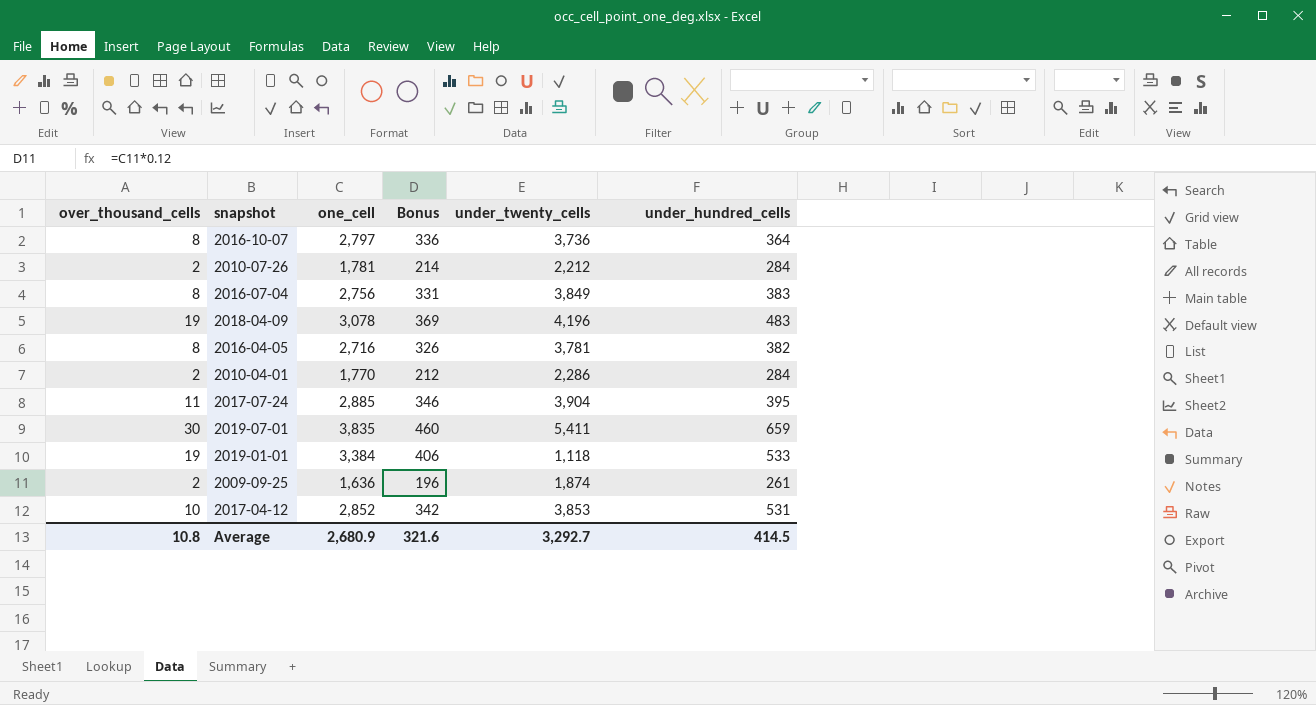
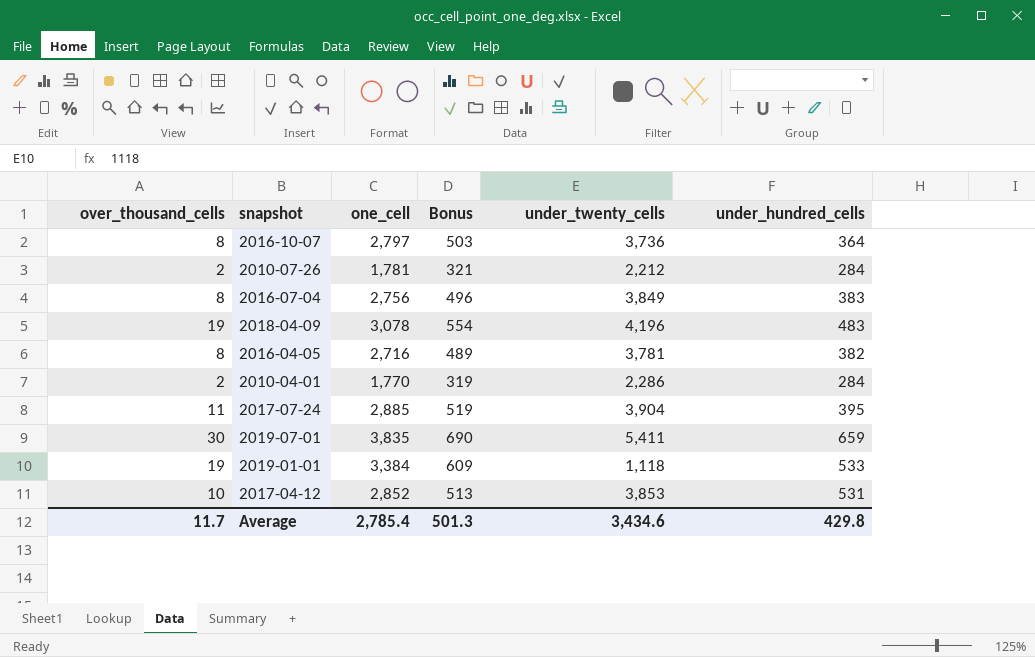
column Bonus | formula: [one_cell] * 0.12 -> [one_cell] * 0.18
row 2009-09-25: 2 | 1,636 | 196 | 1,874 | 261 -> none
Average | over_thousand_cells: 10.8 -> 11.7
Average | one_cell: 2,680.9 -> 2,785.4
Average | Bonus: 321.6 -> 501.3
Average | under_twenty_cells: 3,292.7 -> 3,434.6
Average | under_hundred_cells: 414.5 -> 429.8

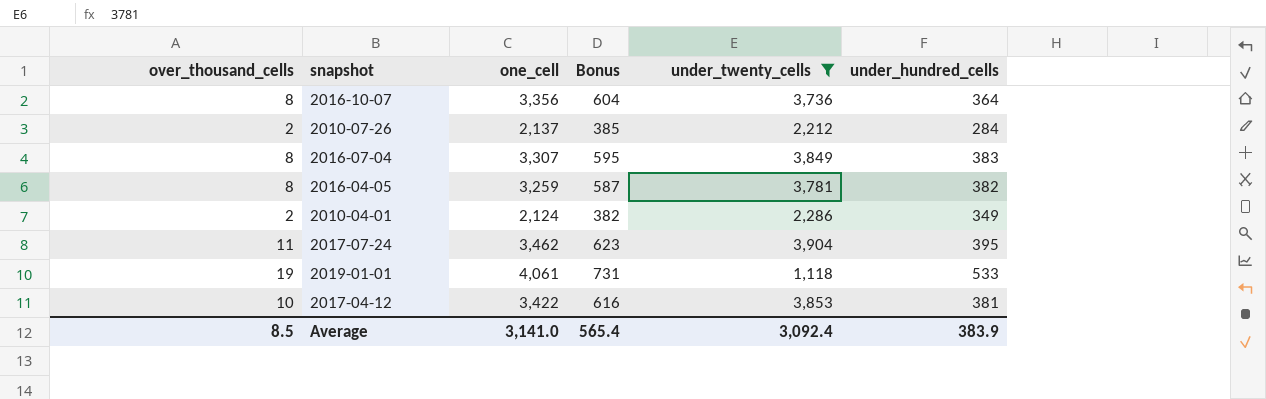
filter: none -> under_twenty_cells <= 3,904
2016-10-07 | one_cell: 2,797 -> 3,356
2016-10-07 | Bonus: 503 -> 604
2010-07-26 | one_cell: 1,781 -> 2,137
2010-07-26 | Bonus: 321 -> 385
2016-07-04 | one_cell: 2,756 -> 3,307
2016-07-04 | Bonus: 496 -> 595
2016-04-05 | one_cell: 2,716 -> 3,259
2016-04-05 | Bonus: 489 -> 587
2010-04-01 | one_cell: 1,770 -> 2,124
2010-04-01 | Bonus: 319 -> 382
2010-04-01 | under_hundred_cells: 284 -> 349
2017-07-24 | one_cell: 2,885 -> 3,462
2017-07-24 | Bonus: 519 -> 623
2019-01-01 | one_cell: 3,384 -> 4,061
2019-01-01 | Bonus: 609 -> 731
2017-04-12 | one_cell: 2,852 -> 3,422
2017-04-12 | Bonus: 513 -> 616
2017-04-12 | under_hundred_cells: 531 -> 381
Average | over_thousand_cells: 11.7 -> 8.5
Average | one_cell: 2,785.4 -> 3,141.0
Average | Bonus: 501.3 -> 565.4
Average | under_twenty_cells: 3,434.6 -> 3,092.4
Average | under_hundred_cells: 429.8 -> 383.9

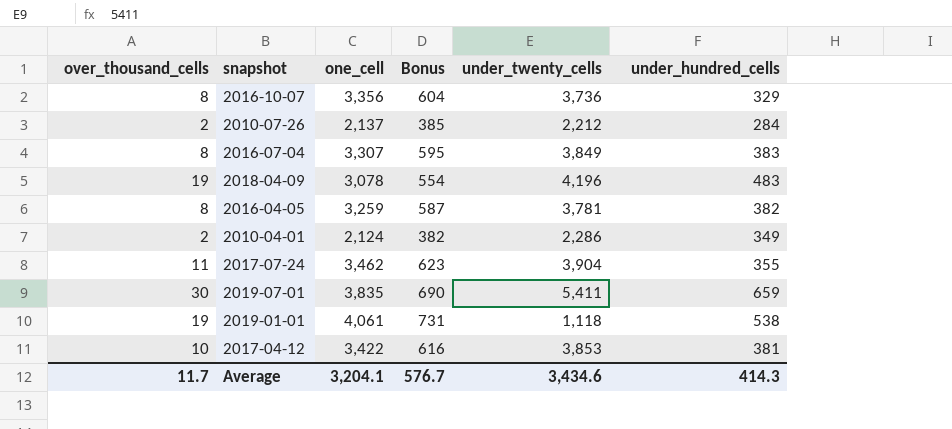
filter: under_twenty_cells <= 3,904 -> none
2016-10-07 | under_hundred_cells: 364 -> 329
2017-07-24 | under_hundred_cells: 395 -> 355
2019-01-01 | under_hundred_cells: 533 -> 538
Average | over_thousand_cells: 8.5 -> 11.7
Average | one_cell: 3,141.0 -> 3,204.1
Average | Bonus: 565.4 -> 576.7
Average | under_twenty_cells: 3,092.4 -> 3,434.6
Average | under_hundred_cells: 383.9 -> 414.3

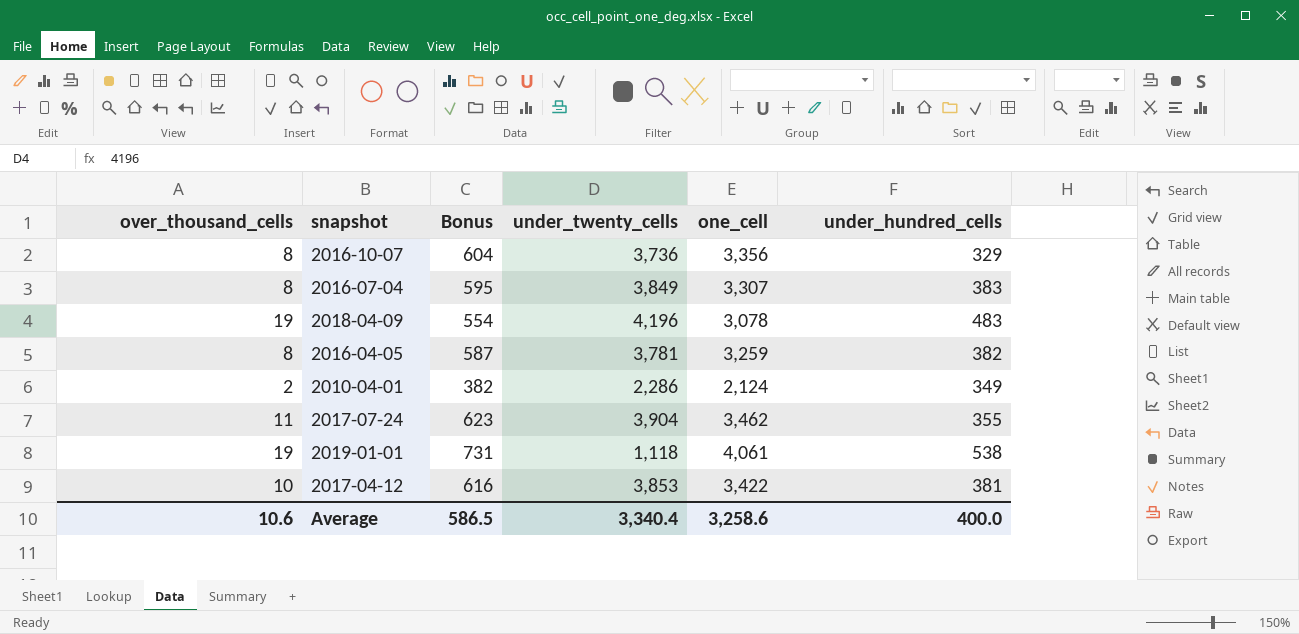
column one_cell | position: 3 -> 5
row 2010-07-26: 2 | 2,137 | 385 | 2,212 | 284 -> none
row 2019-07-01: 30 | 3,835 | 690 | 5,411 | 659 -> none
Average | over_thousand_cells: 11.7 -> 10.6
Average | Bonus: 576.7 -> 586.5
Average | under_twenty_cells: 3,434.6 -> 3,340.4
Average | one_cell: 3,204.1 -> 3,258.6
Average | under_hundred_cells: 414.3 -> 400.0

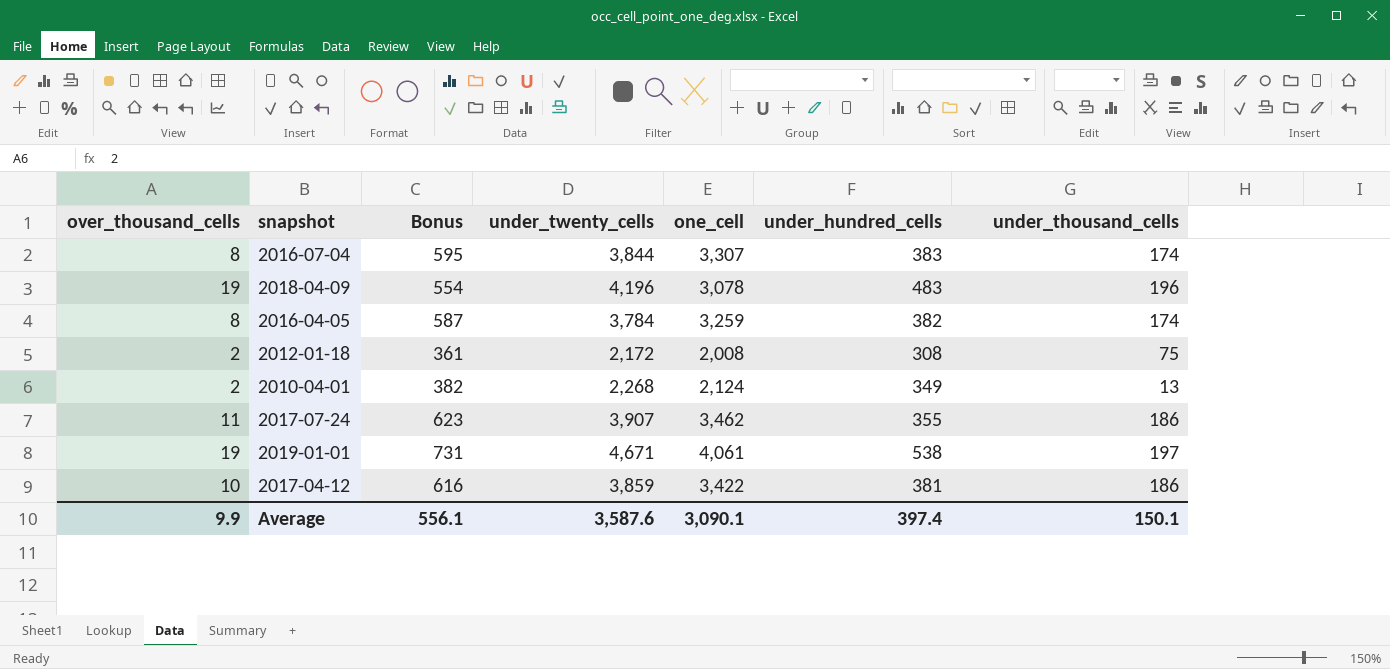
column under_thousand_cells | position: none -> 7
row 2016-10-07: 8 | 604 | 3,736 | 3,356 | 329 -> none
2016-07-04 | under_twenty_cells: 3,849 -> 3,844
2016-04-05 | under_twenty_cells: 3,781 -> 3,784
row 2012-01-18: none -> 2 | 361 | 2,172 | 2,008 | 308 | 75
2010-04-01 | under_twenty_cells: 2,286 -> 2,268
2017-07-24 | under_twenty_cells: 3,904 -> 3,907
2019-01-01 | under_twenty_cells: 1,118 -> 4,671
2017-04-12 | under_twenty_cells: 3,853 -> 3,859
Average | over_thousand_cells: 10.6 -> 9.9
Average | Bonus: 586.5 -> 556.1
Average | under_twenty_cells: 3,340.4 -> 3,587.6
Average | one_cell: 3,258.6 -> 3,090.1
Average | under_hundred_cells: 400.0 -> 397.4

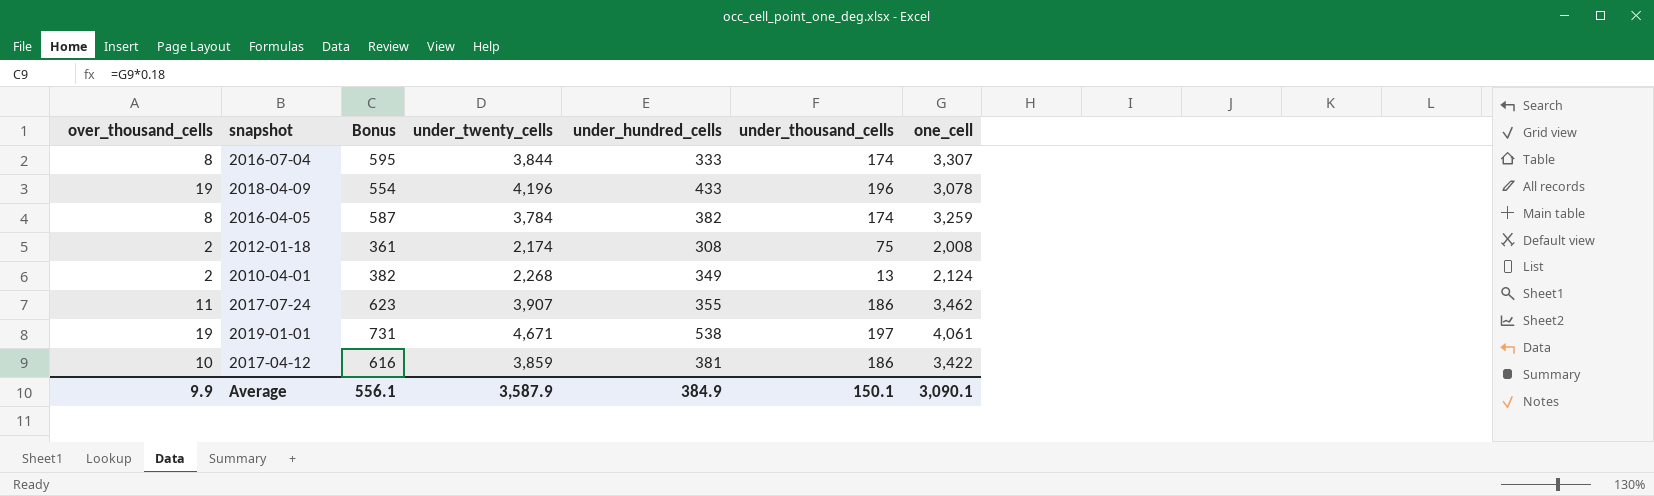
column one_cell | position: 5 -> 7
2016-07-04 | under_hundred_cells: 383 -> 333
2018-04-09 | under_hundred_cells: 483 -> 433
2012-01-18 | under_twenty_cells: 2,172 -> 2,174
Average | under_twenty_cells: 3,587.6 -> 3,587.9
Average | under_hundred_cells: 397.4 -> 384.9

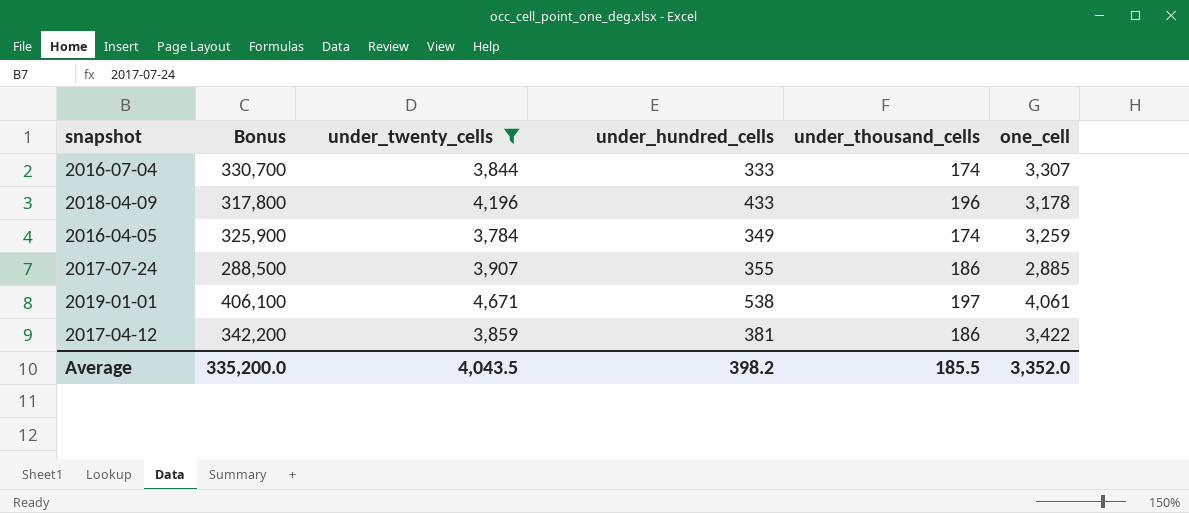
filter: none -> under_twenty_cells >= 3,784
column over_thousand_cells | position: 1 -> none
column Bonus | formula: [one_cell] * 0.18 -> [one_cell] * 100
2018-04-09 | one_cell: 3,078 -> 3,178
2016-04-05 | under_hundred_cells: 382 -> 349
2017-07-24 | one_cell: 3,462 -> 2,885
Average | Bonus: 556.1 -> 335,200.0
Average | under_twenty_cells: 3,587.9 -> 4,043.5
Average | under_hundred_cells: 384.9 -> 398.2
Average | under_thousand_cells: 150.1 -> 185.5
Average | one_cell: 3,090.1 -> 3,352.0

